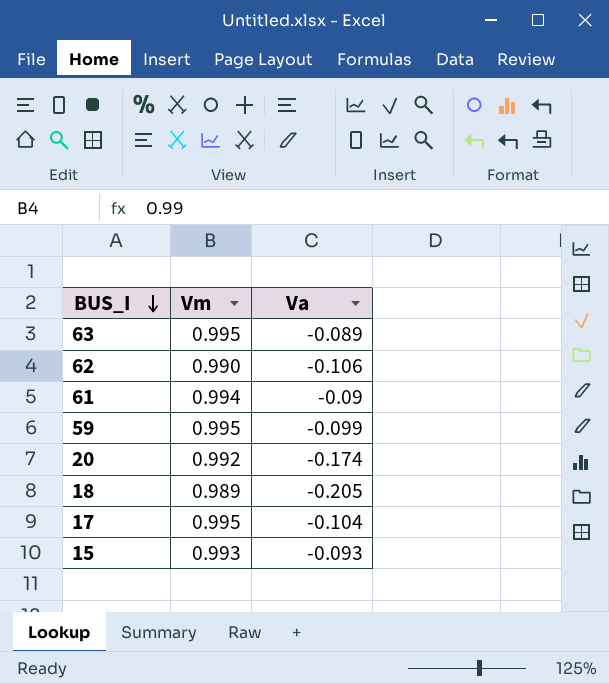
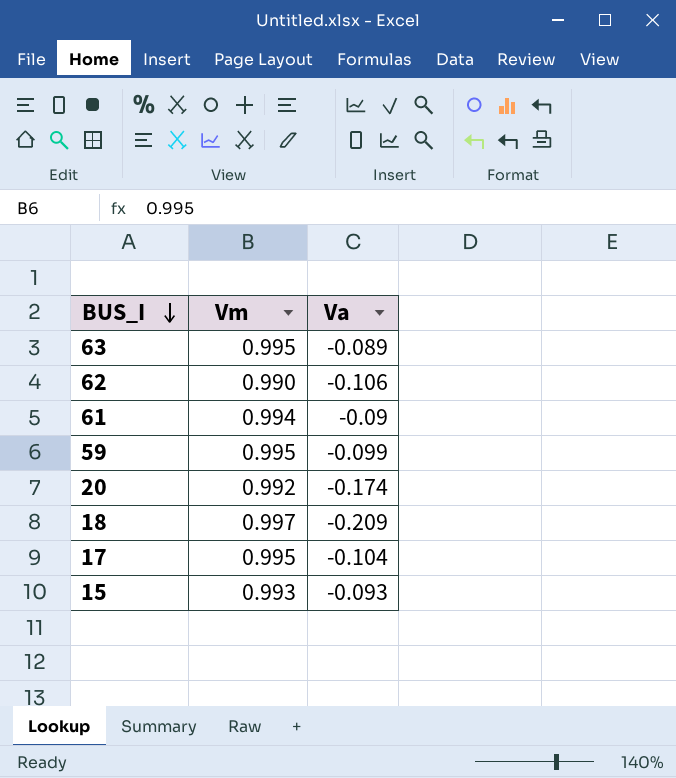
18 | Vm: 0.989 -> 0.997
18 | Va: -0.205 -> -0.209

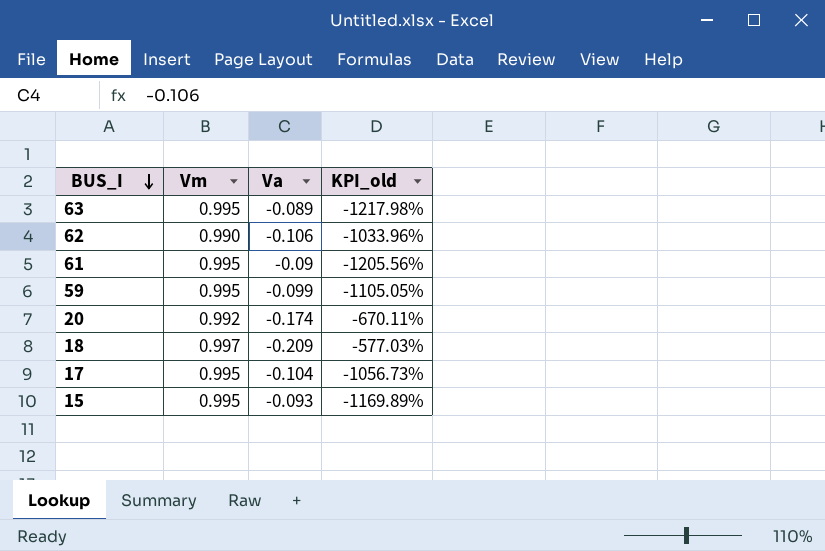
column KPI_old | formula: none -> ([Vm] - [Va]) / [Va]
61 | Vm: 0.994 -> 0.995
15 | Vm: 0.993 -> 0.995

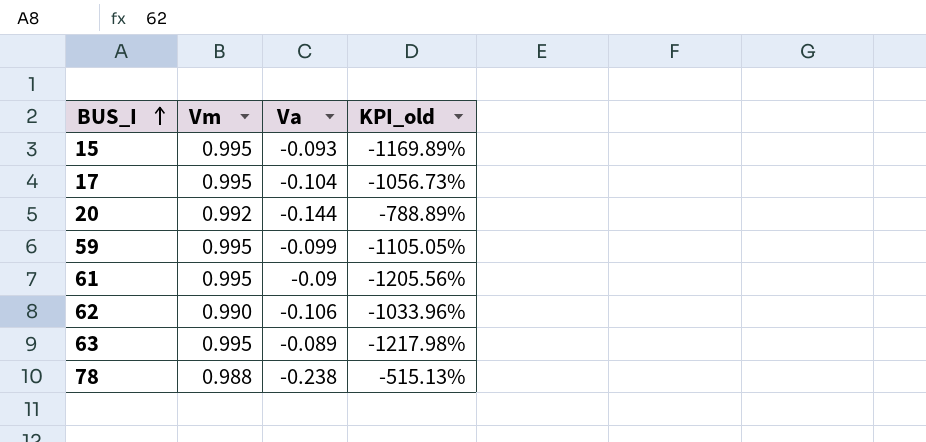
row order: BUS_I descending -> BUS_I ascending
row 18: 0.997 | -0.209 | -577.03% -> none
20 | Va: -0.174 -> -0.144
20 | KPI_old: -670.11% -> -788.89%
row 78: none -> 0.988 | -0.238 | -515.13%

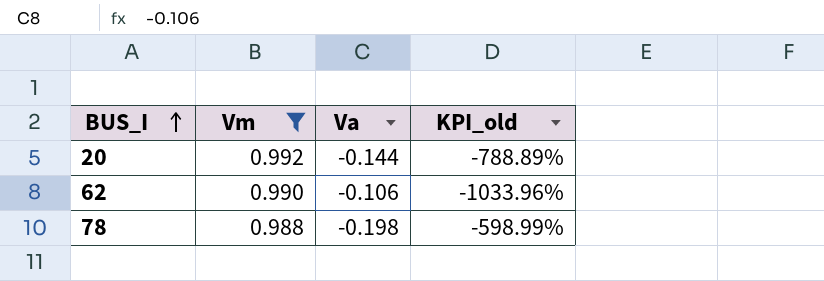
filter: none -> Vm != 0.995
78 | Va: -0.238 -> -0.198
78 | KPI_old: -515.13% -> -598.99%

